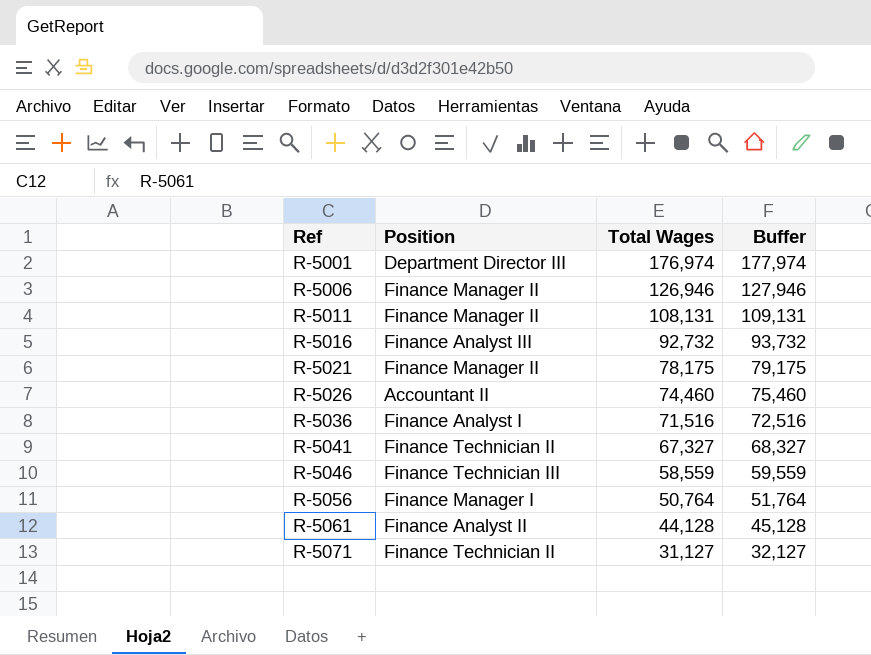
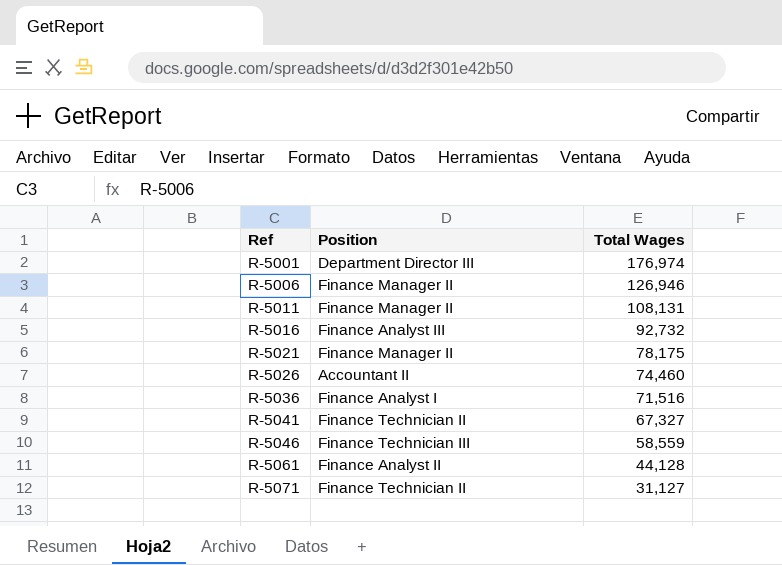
column Buffer | formula: [Total Wages] + 1000 -> none
row R-5056: Finance Manager I | 50,764 | 51,764 -> none

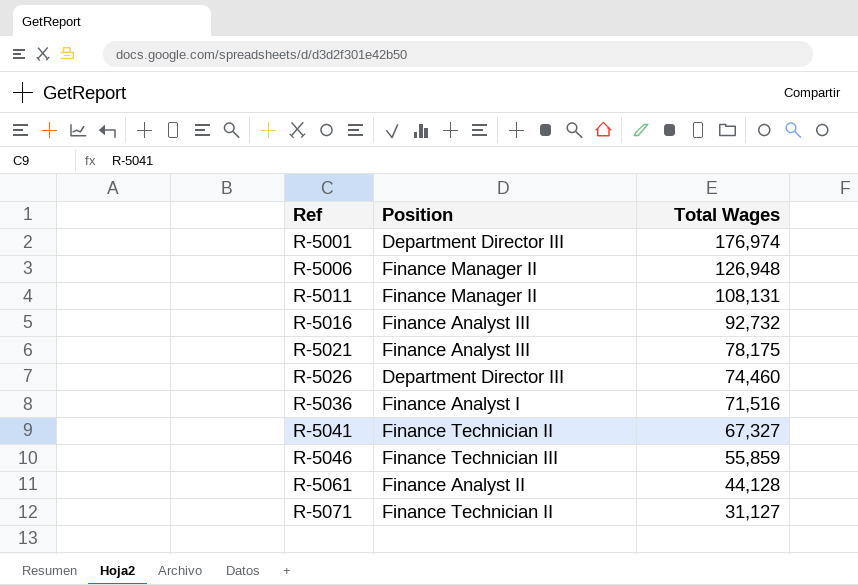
R-5006 | Total Wages: 126,946 -> 126,948
R-5021 | Position: Finance Manager II -> Finance Analyst III
R-5026 | Position: Accountant II -> Department Director III
R-5046 | Total Wages: 58,559 -> 55,859

